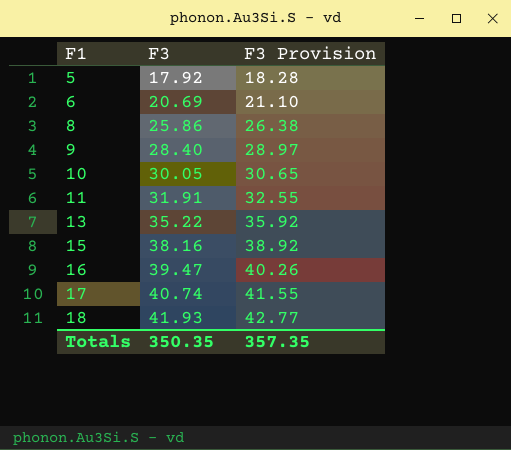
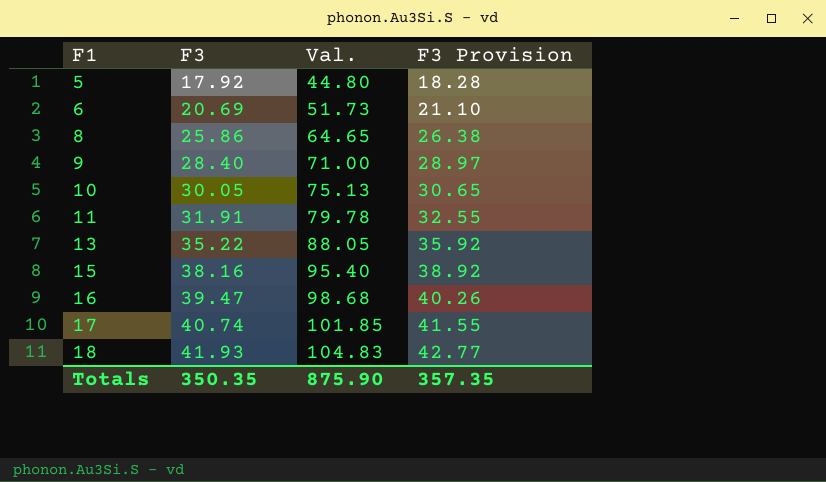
column Val. | formula: none -> [F3] * 2.5

